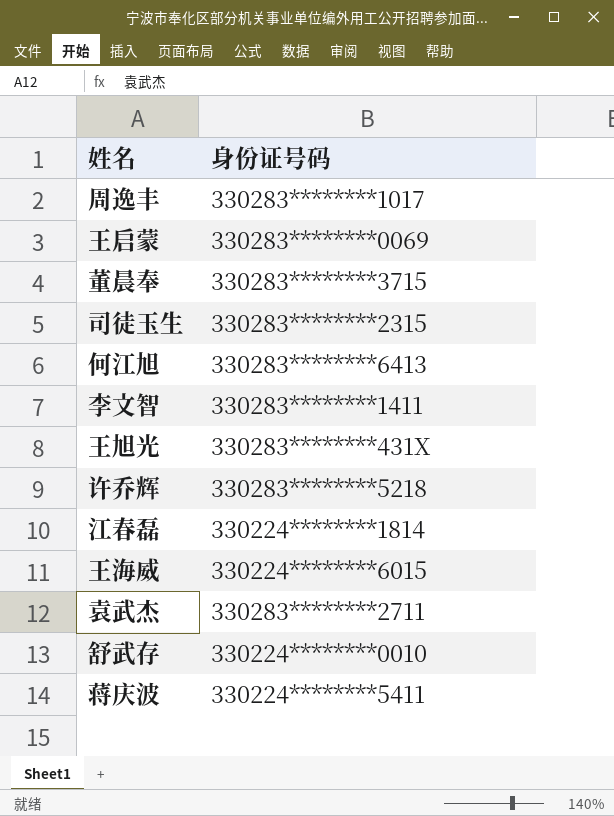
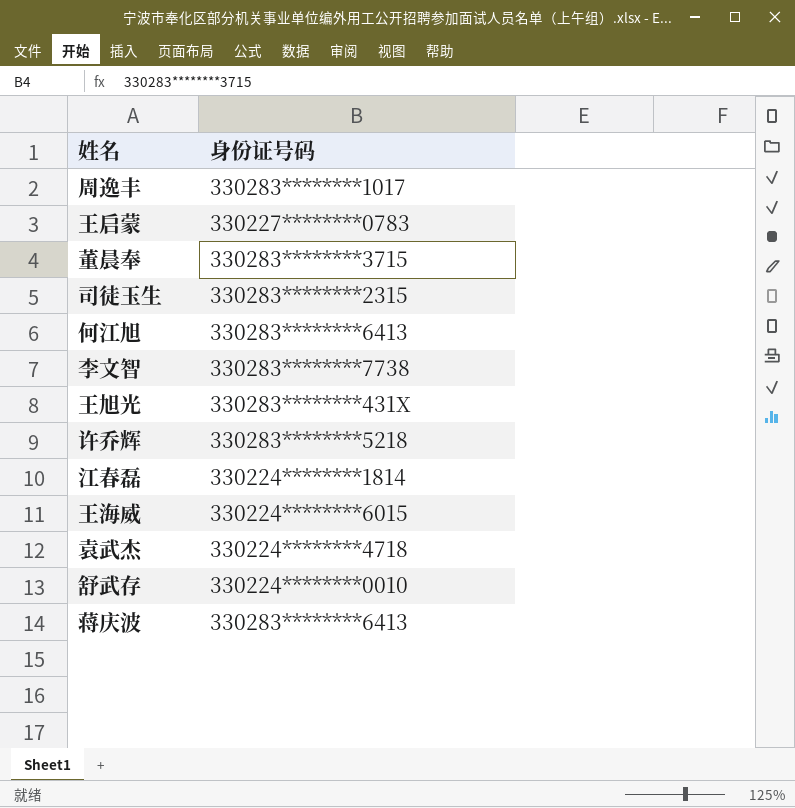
王启蒙 | 身份证号码: 330283********0069 -> 330227********0783
李文智 | 身份证号码: 330283********1411 -> 330283********7738
袁武杰 | 身份证号码: 330283********2711 -> 330224********4718
蒋庆波 | 身份证号码: 330224********5411 -> 330283********6413

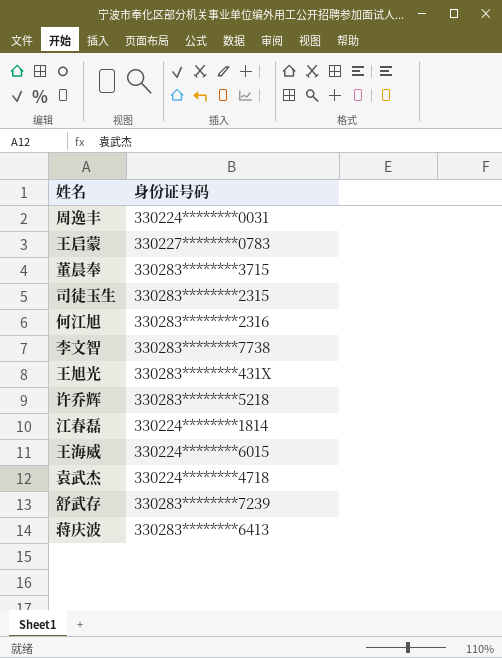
周逸丰 | 身份证号码: 330283********1017 -> 330224********0031
何江旭 | 身份证号码: 330283********6413 -> 330283********2316
舒武存 | 身份证号码: 330224********0010 -> 330283********7239

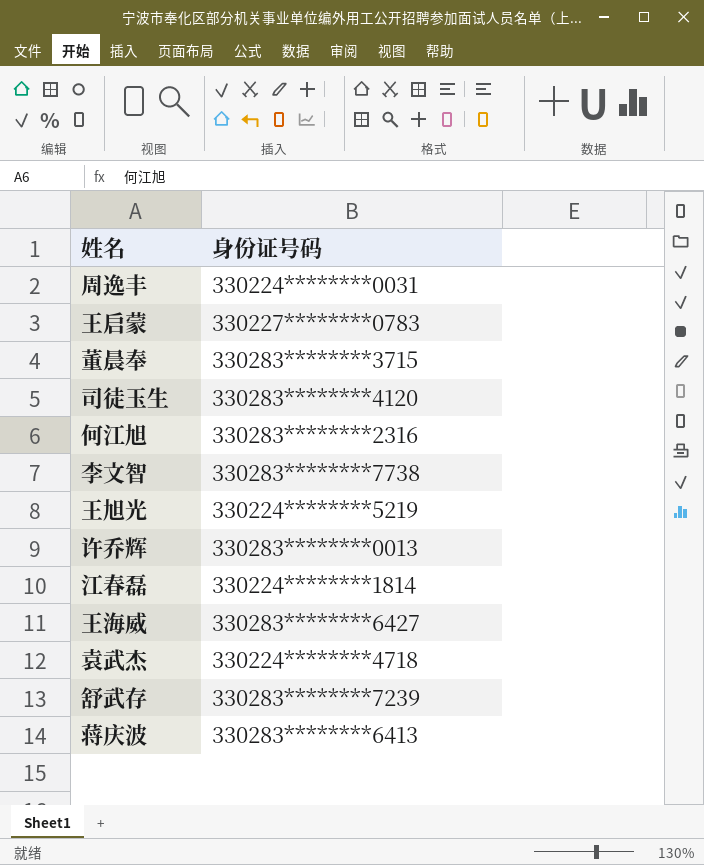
司徒玉生 | 身份证号码: 330283********2315 -> 330283********4120
王旭光 | 身份证号码: 330283********431X -> 330224********5219
许乔辉 | 身份证号码: 330283********5218 -> 330283********0013
王海威 | 身份证号码: 330224********6015 -> 330283********6427

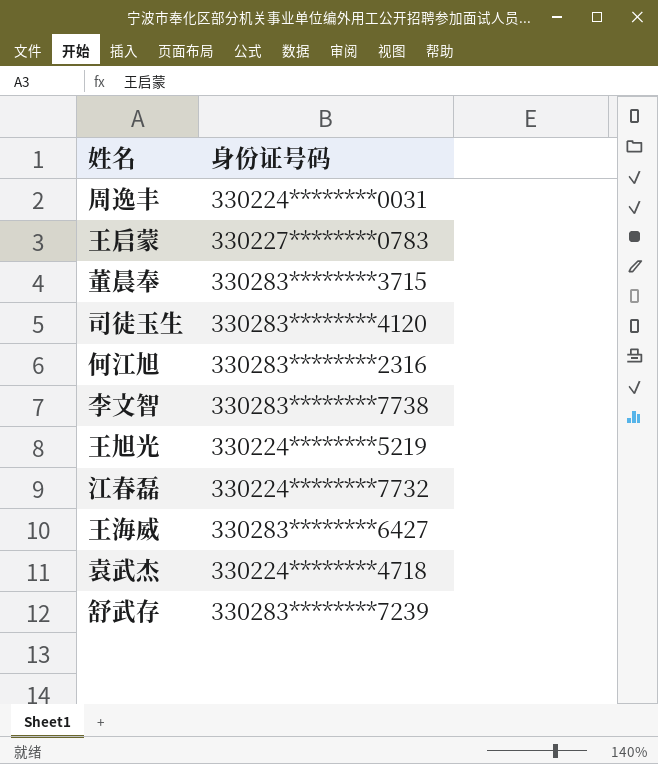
row 许乔辉: 330283********0013 -> none
row 蒋庆波: 330283********6413 -> none
江春磊 | 身份证号码: 330224********1814 -> 330224********7732

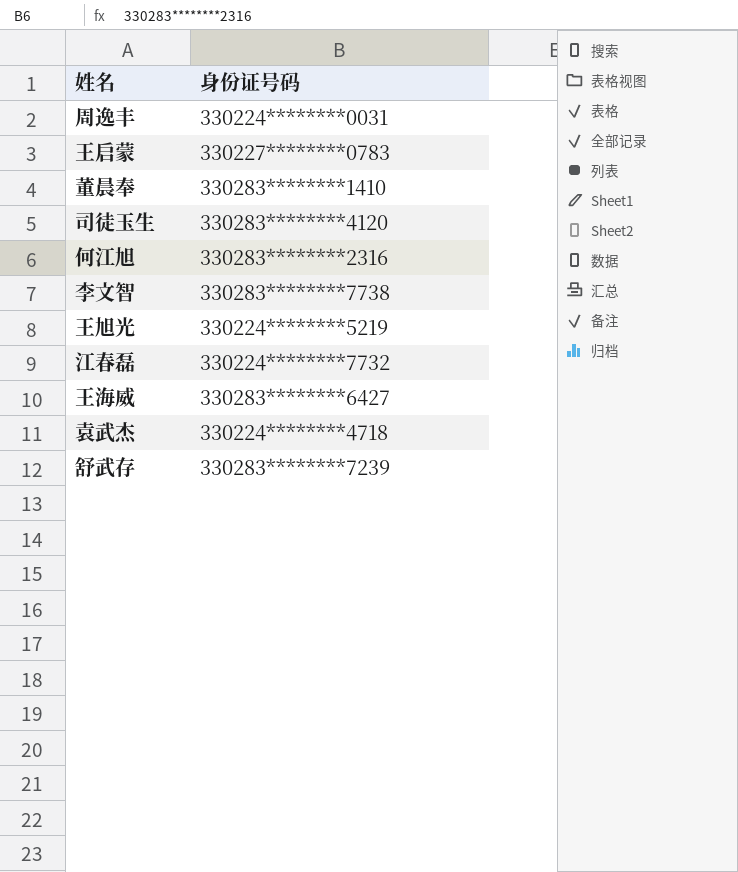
董晨奉 | 身份证号码: 330283********3715 -> 330283********1410

